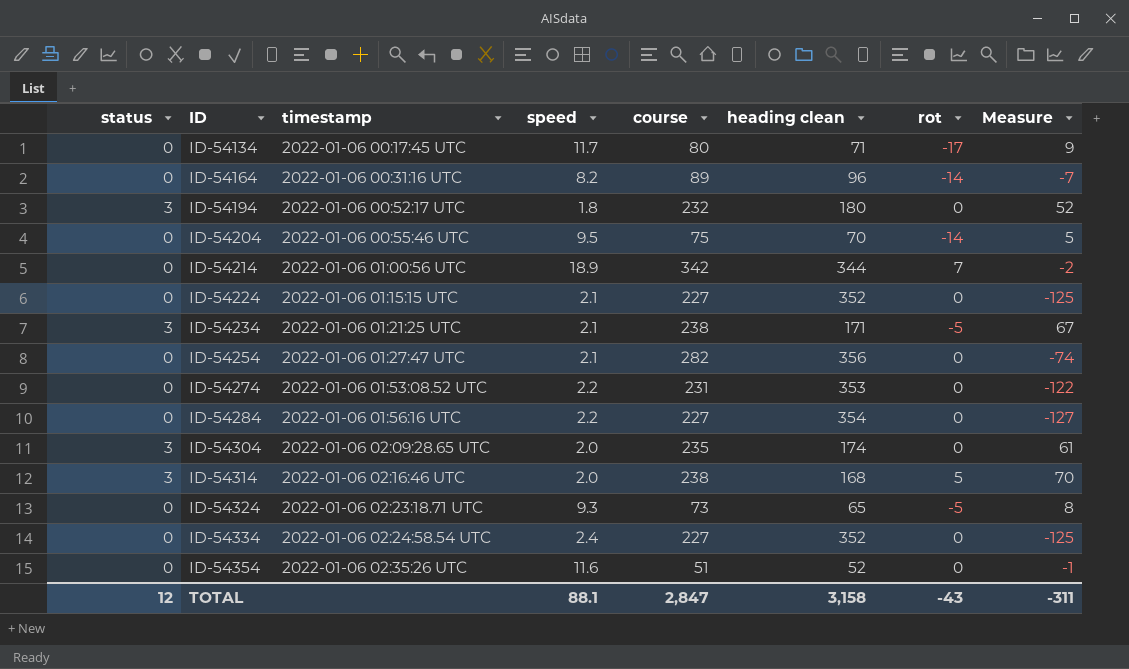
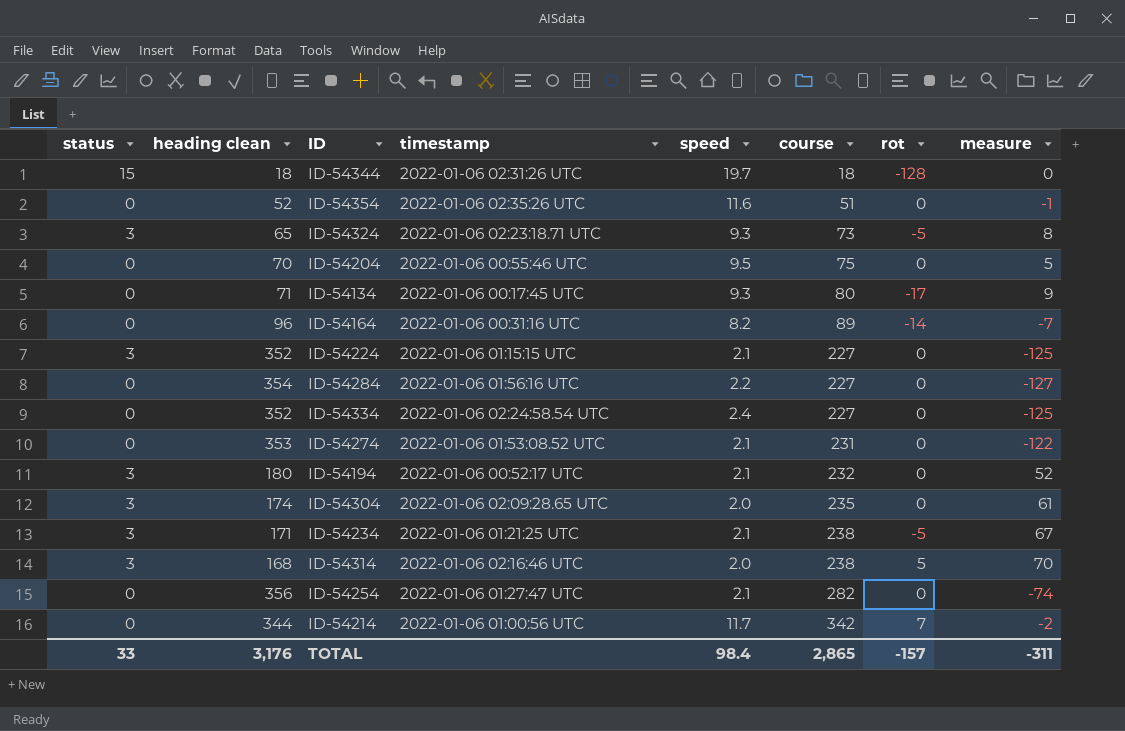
row order: ID ascending -> course ascending
column heading clean | position: 6 -> 2
column name: Measure -> measure
row ID-54344: none -> 15 | 18 | 2022-01-06 02:31:26 UTC | 19.7 | 18 | -128 | 0
ID-54324 | status: 0 -> 3
ID-54204 | rot: -14 -> 0
ID-54134 | speed: 11.7 -> 9.3
ID-54224 | status: 0 -> 3
ID-54274 | speed: 2.2 -> 2.1
ID-54194 | speed: 1.8 -> 2.1
ID-54214 | speed: 18.9 -> 11.7
TOTAL | status: 12 -> 33
TOTAL | heading clean: 3,158 -> 3,176
TOTAL | speed: 88.1 -> 98.4
TOTAL | course: 2,847 -> 2,865
TOTAL | rot: -43 -> -157

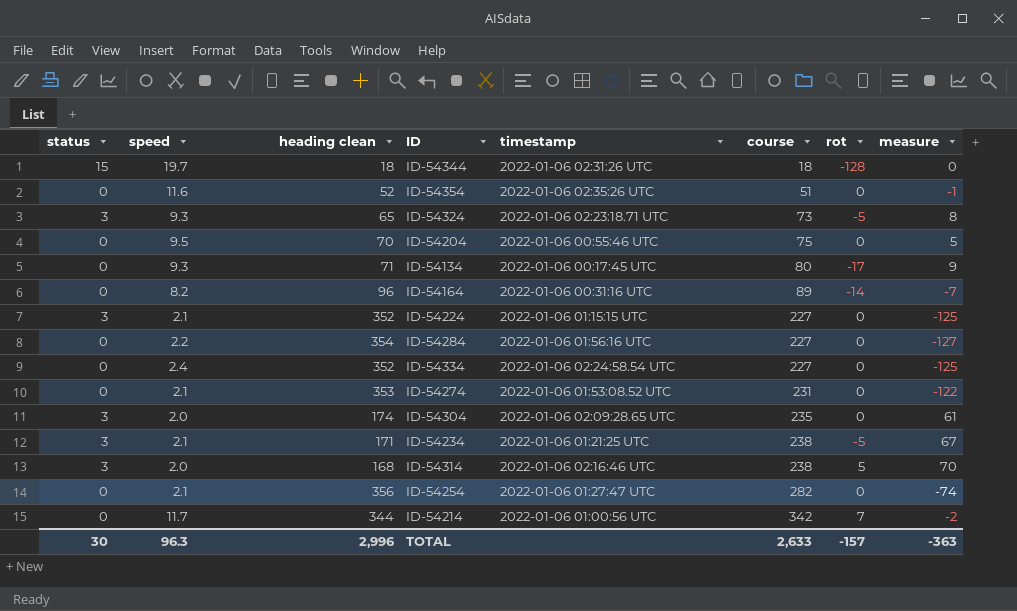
column speed | position: 5 -> 2
row ID-54194: 3 | 180 | 2022-01-06 00:52:17 UTC | 2.1 | 232 | 0 | 52 -> none
TOTAL | status: 33 -> 30
TOTAL | speed: 98.4 -> 96.3
TOTAL | heading clean: 3,176 -> 2,996
TOTAL | course: 2,865 -> 2,633
TOTAL | measure: -311 -> -363

